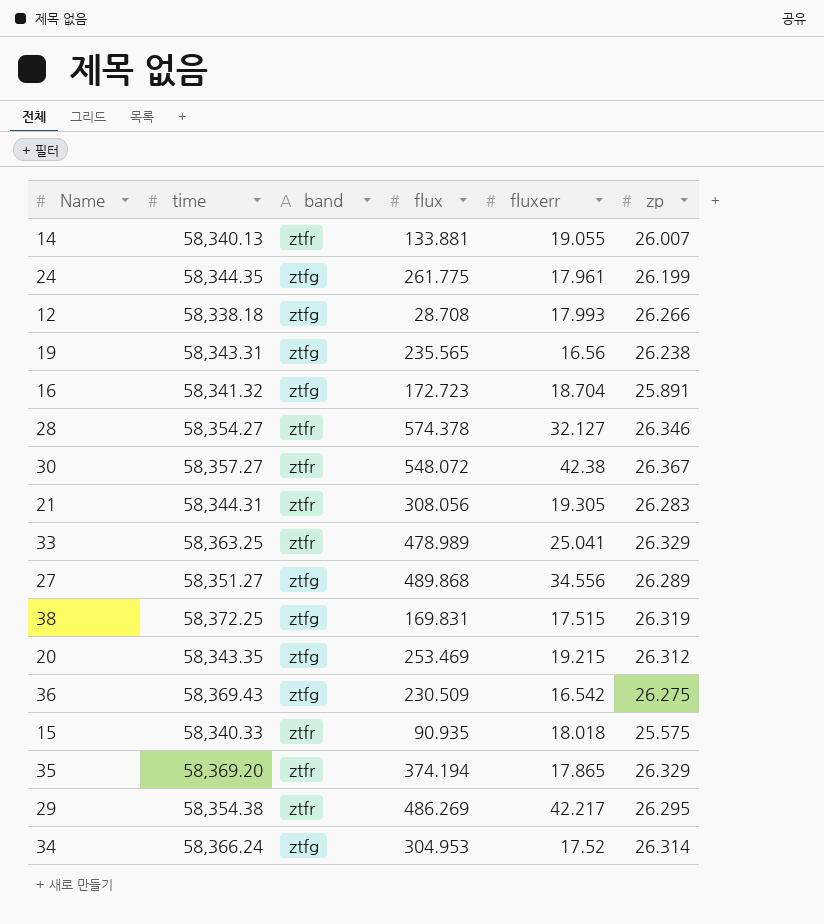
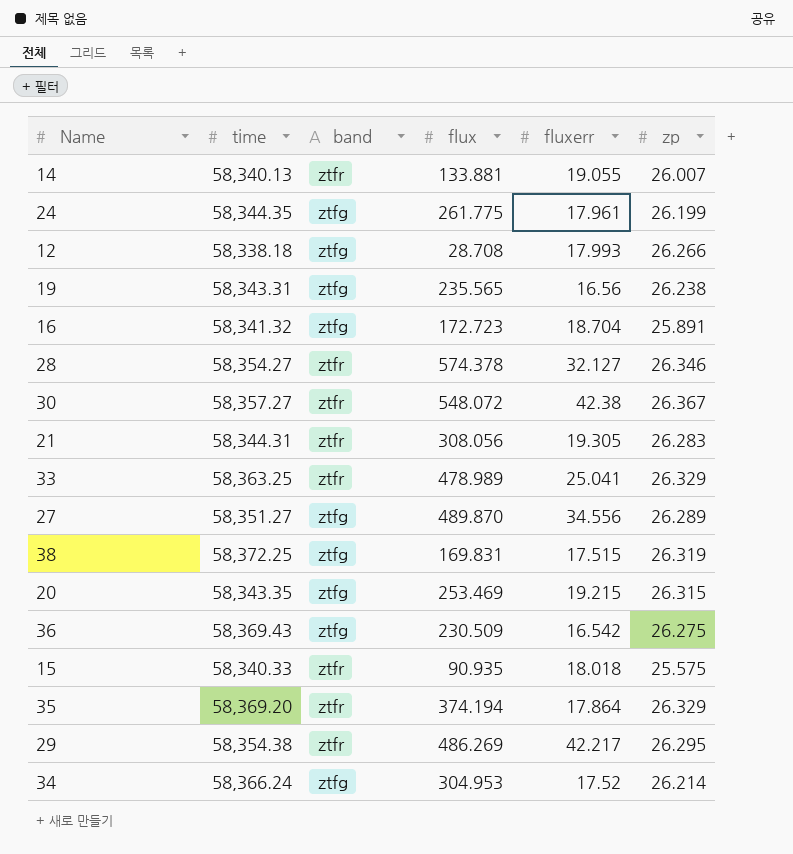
27 | flux: 489.868 -> 489.870
20 | zp: 26.312 -> 26.315
35 | fluxerr: 17.865 -> 17.864
34 | zp: 26.314 -> 26.214

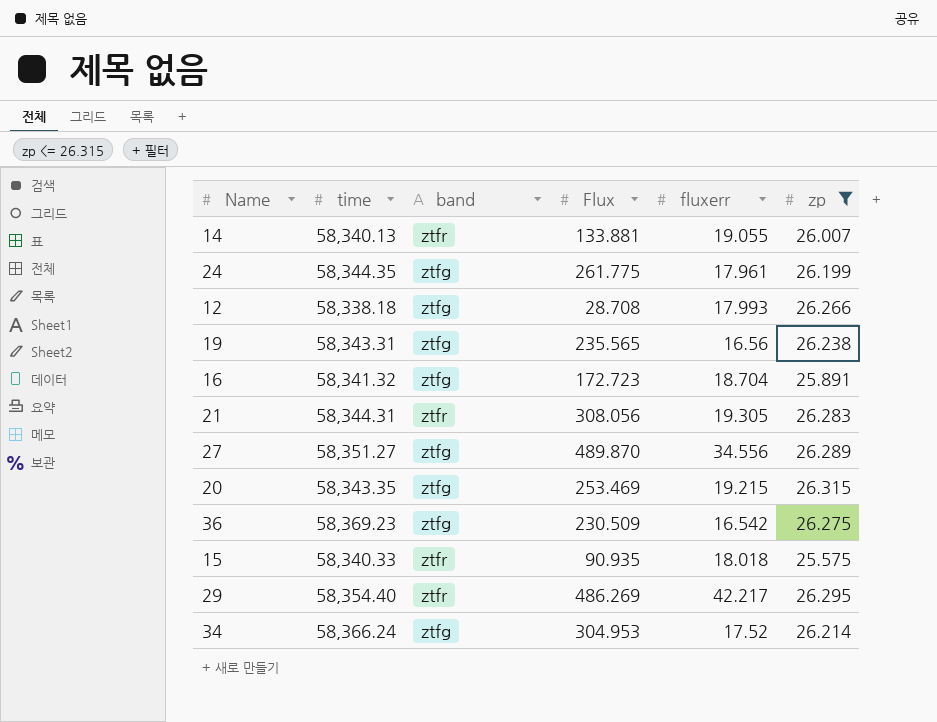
filter: none -> zp <= 26.315
column name: flux -> Flux
36 | time: 58,369.43 -> 58,369.23
29 | time: 58,354.38 -> 58,354.40

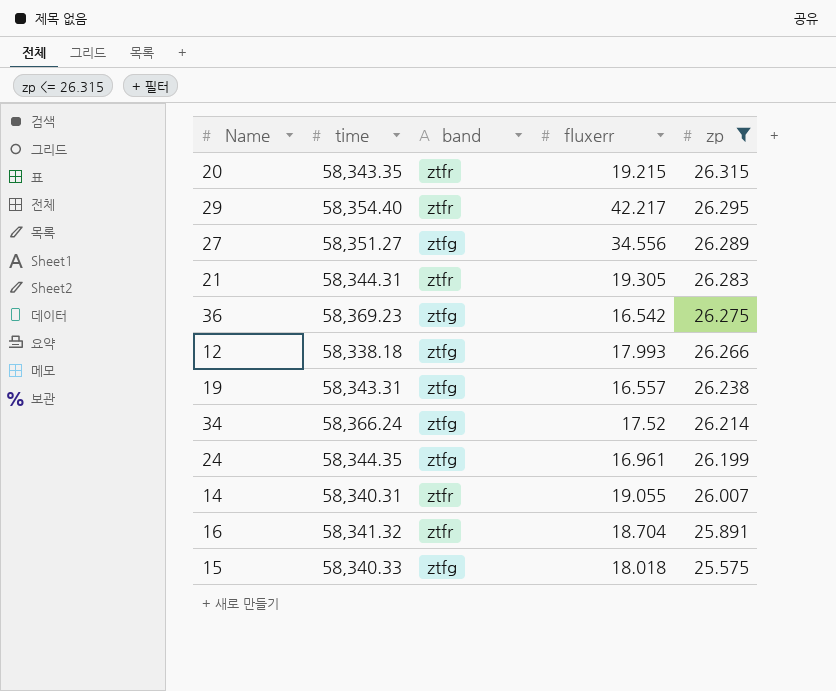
row order: none -> zp descending
column Flux | position: 4 -> none
20 | band: ztfg -> ztfr
19 | fluxerr: 16.56 -> 16.557
24 | fluxerr: 17.961 -> 16.961
14 | time: 58,340.13 -> 58,340.31
16 | band: ztfg -> ztfr
15 | band: ztfr -> ztfg

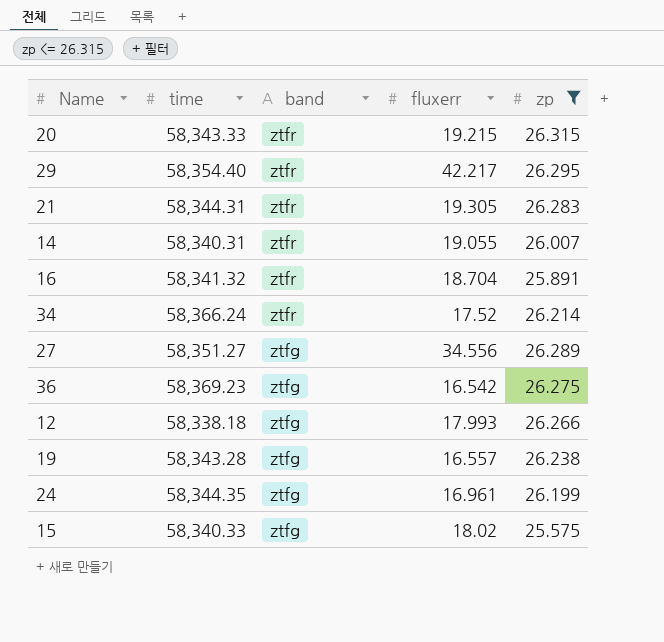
row order: zp descending -> band descending
20 | time: 58,343.35 -> 58,343.33
34 | band: ztfg -> ztfr
19 | time: 58,343.31 -> 58,343.28
15 | fluxerr: 18.018 -> 18.02

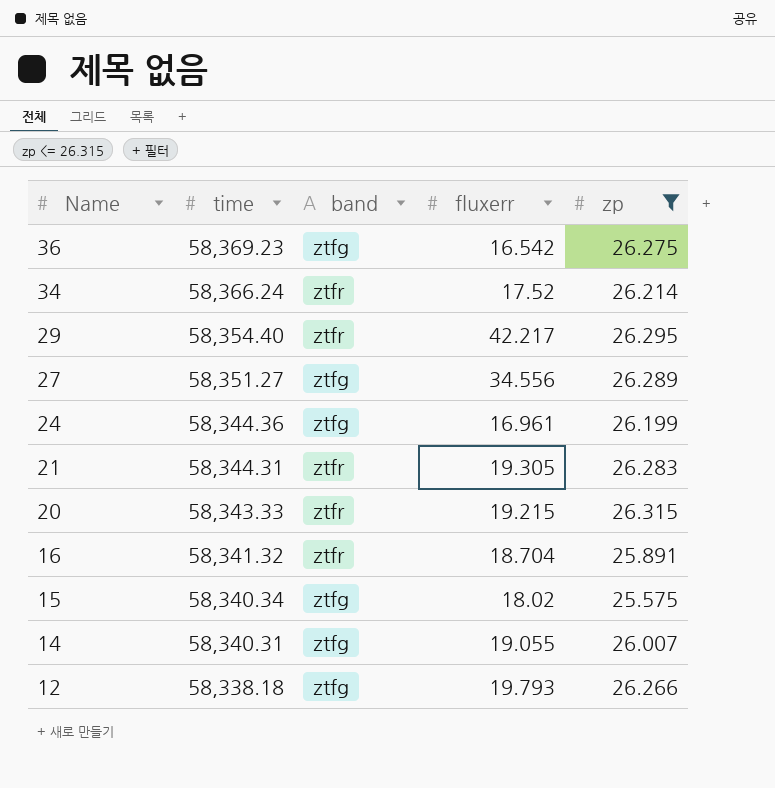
row order: band descending -> Name descending
row 19: 58,343.28 | ztfg | 16.557 | 26.238 -> none
24 | time: 58,344.35 -> 58,344.36
15 | time: 58,340.33 -> 58,340.34
14 | band: ztfr -> ztfg
12 | fluxerr: 17.993 -> 19.793

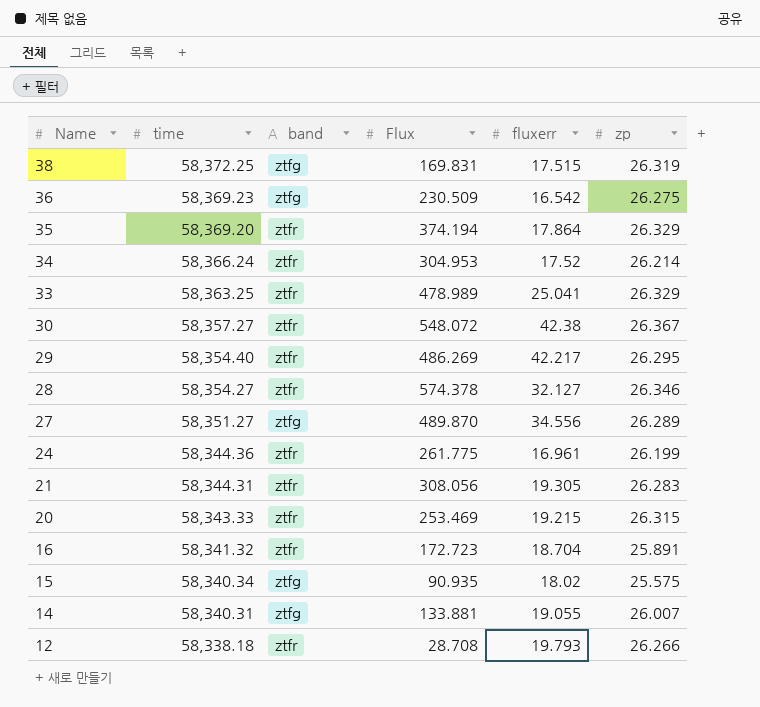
filter: zp <= 26.315 -> none
column Flux | position: none -> 4
24 | band: ztfg -> ztfr
12 | band: ztfg -> ztfr

